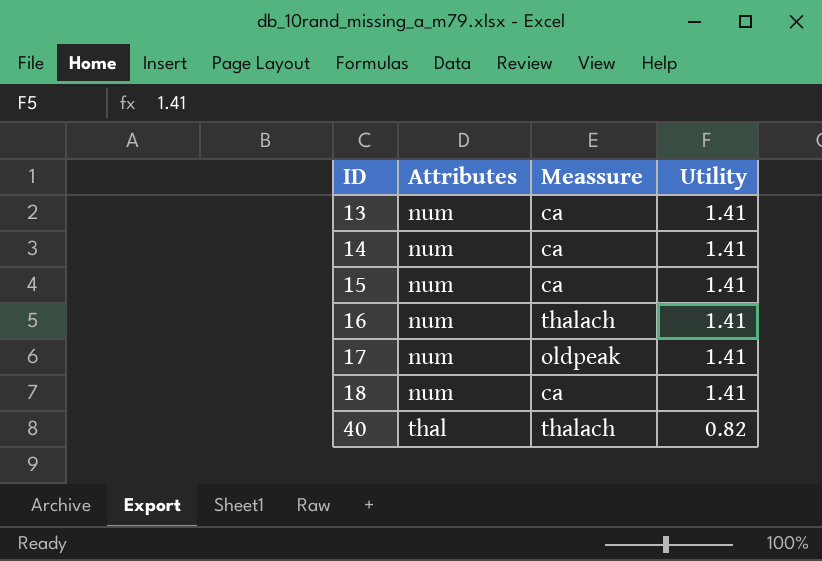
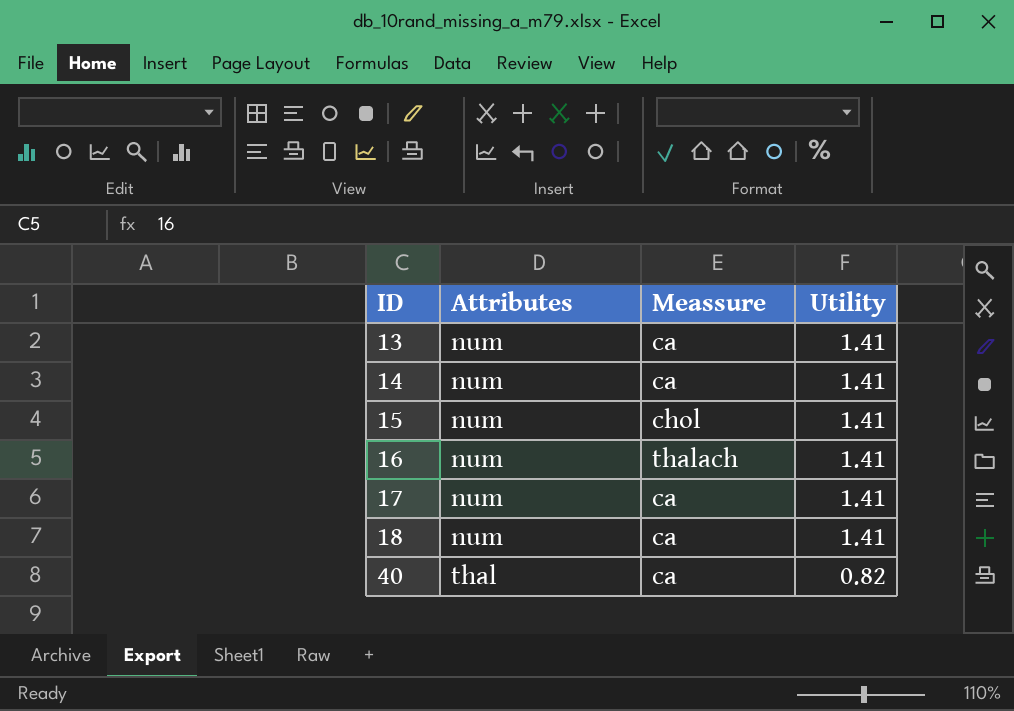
15 | Meassure: ca -> chol
17 | Meassure: oldpeak -> ca
40 | Meassure: thalach -> ca

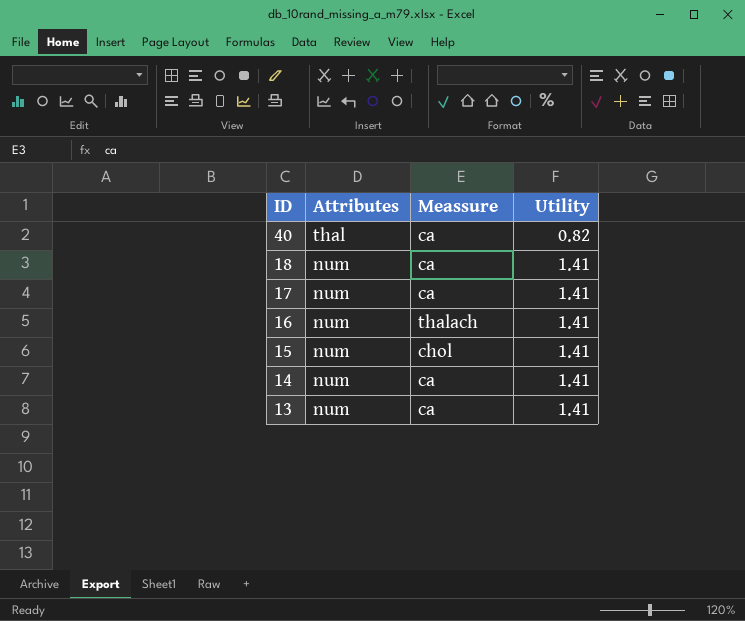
row order: ID ascending -> ID descending

